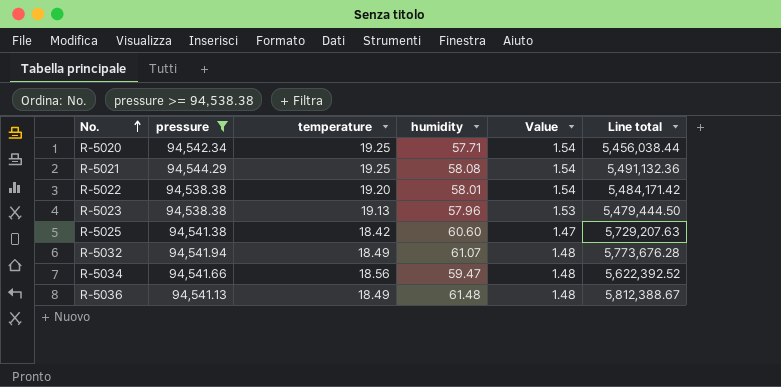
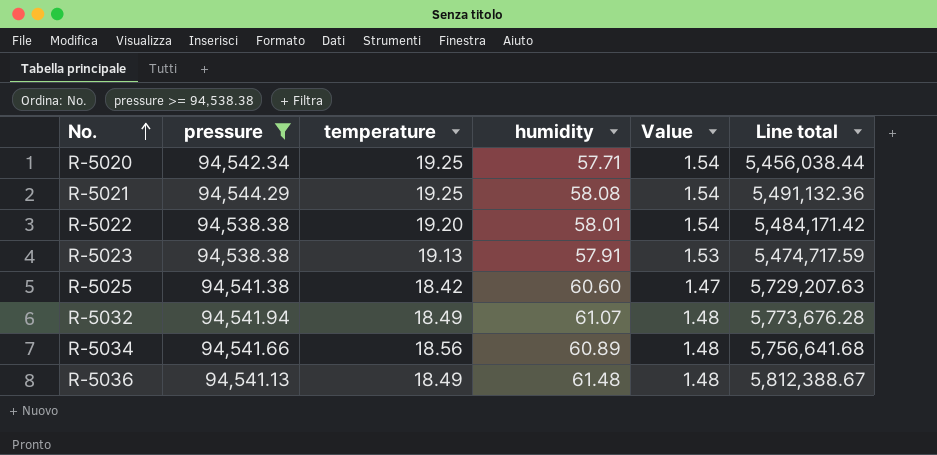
R-5023 | humidity: 57.96 -> 57.91
R-5023 | Line total: 5,479,444.50 -> 5,474,717.59
R-5034 | humidity: 59.47 -> 60.89
R-5034 | Line total: 5,622,392.52 -> 5,756,641.68

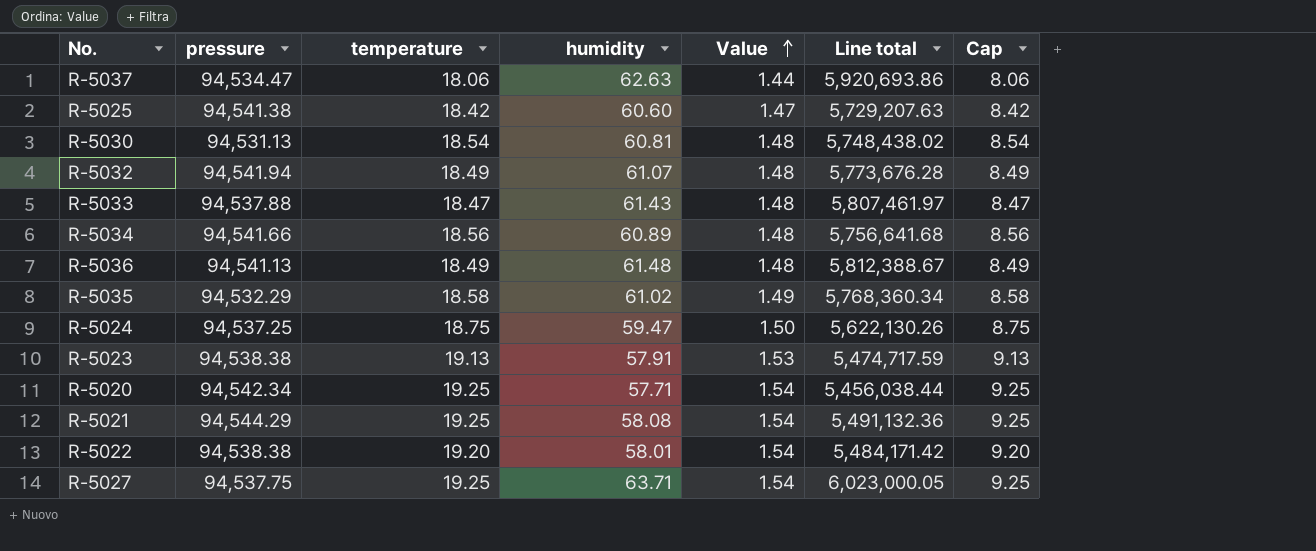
filter: pressure >= 94,538.38 -> none
row order: No. ascending -> Value ascending
column Cap | formula: none -> [temperature] - 10

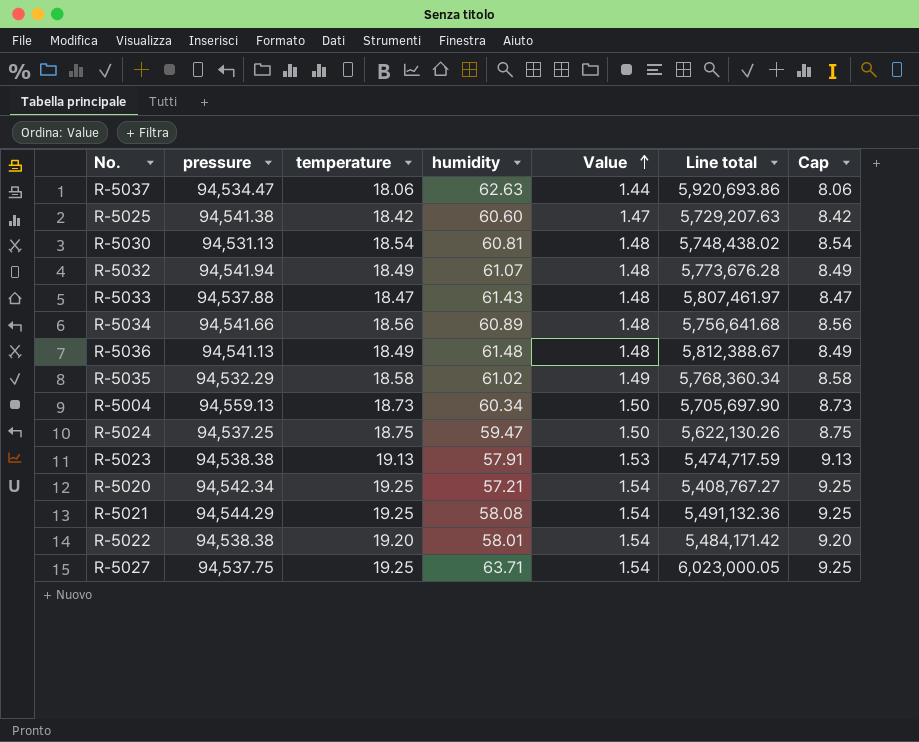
row R-5004: none -> 94,559.13 | 18.73 | 60.34 | 1.50 | 5,705,697.90 | 8.73
R-5020 | humidity: 57.71 -> 57.21
R-5020 | Line total: 5,456,038.44 -> 5,408,767.27

